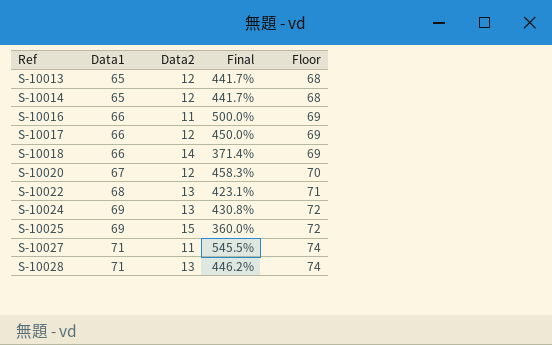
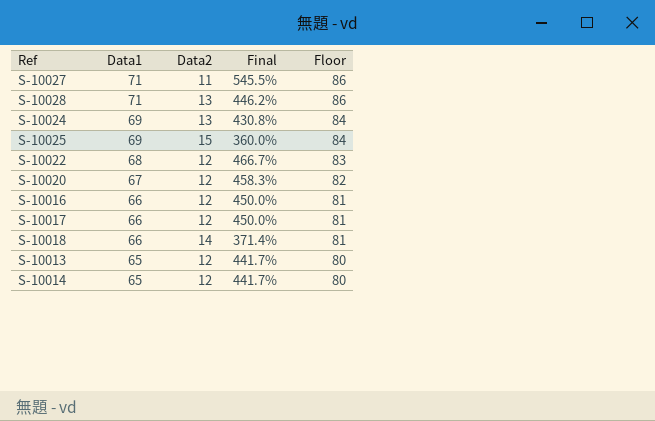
row order: Ref ascending -> Data1 descending
column Floor | formula: [Data1] + 3 -> [Data1] + 15
S-10022 | Data2: 13 -> 12
S-10022 | Final: 423.1% -> 466.7%
S-10016 | Data2: 11 -> 12
S-10016 | Final: 500.0% -> 450.0%

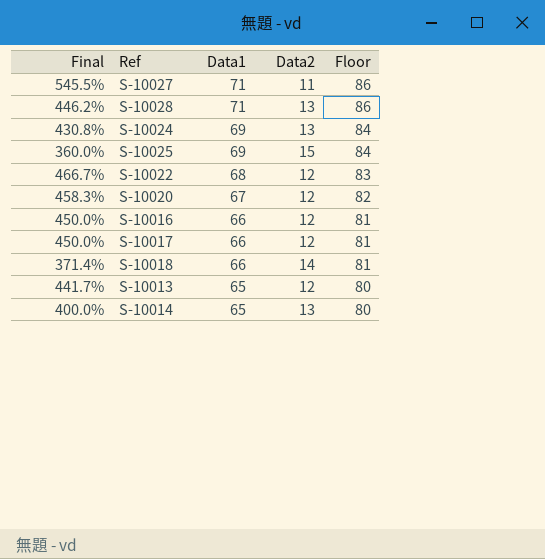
column Final | position: 4 -> 1
S-10014 | Final: 441.7% -> 400.0%
S-10014 | Data2: 12 -> 13

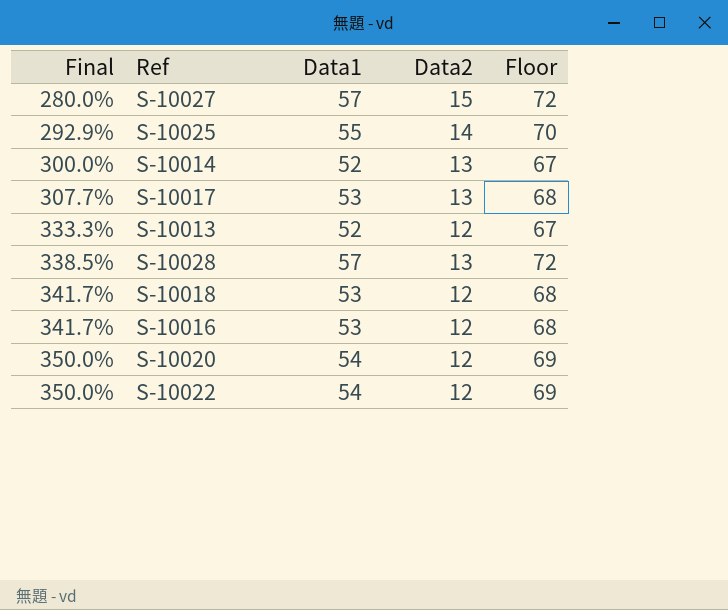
row order: Data1 descending -> Final ascending
row S-10024: 430.8% | 69 | 13 | 84 -> none
S-10027 | Final: 545.5% -> 280.0%
S-10027 | Data1: 71 -> 57
S-10027 | Data2: 11 -> 15
S-10027 | Floor: 86 -> 72
S-10025 | Final: 360.0% -> 292.9%
S-10025 | Data1: 69 -> 55
S-10025 | Data2: 15 -> 14
S-10025 | Floor: 84 -> 70
S-10014 | Final: 400.0% -> 300.0%
S-10014 | Data1: 65 -> 52
S-10014 | Floor: 80 -> 67
S-10017 | Final: 450.0% -> 307.7%
S-10017 | Data1: 66 -> 53
S-10017 | Data2: 12 -> 13
S-10017 | Floor: 81 -> 68
S-10013 | Final: 441.7% -> 333.3%
S-10013 | Data1: 65 -> 52
S-10013 | Floor: 80 -> 67
S-10028 | Final: 446.2% -> 338.5%
S-10028 | Data1: 71 -> 57
S-10028 | Floor: 86 -> 72
S-10018 | Final: 371.4% -> 341.7%
S-10018 | Data1: 66 -> 53
S-10018 | Data2: 14 -> 12
S-10018 | Floor: 81 -> 68
S-10016 | Final: 450.0% -> 341.7%
S-10016 | Data1: 66 -> 53
S-10016 | Floor: 81 -> 68
S-10020 | Final: 458.3% -> 350.0%
S-10020 | Data1: 67 -> 54
S-10020 | Floor: 82 -> 69
S-10022 | Final: 466.7% -> 350.0%
S-10022 | Data1: 68 -> 54
S-10022 | Floor: 83 -> 69

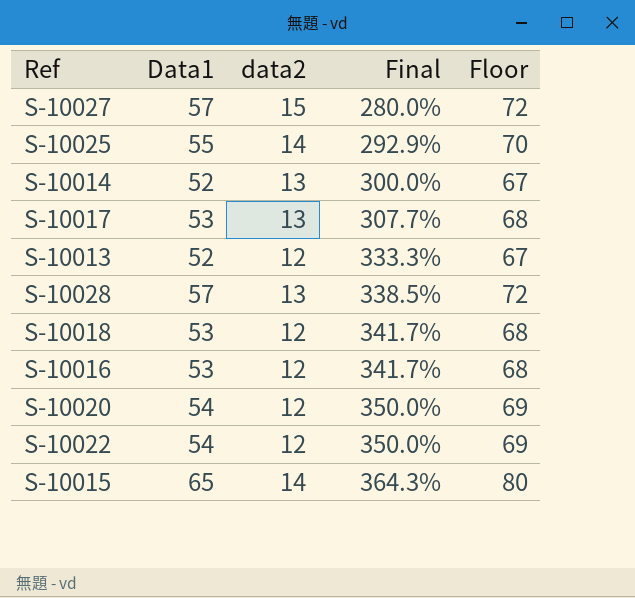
column name: Data2 -> data2
column Final | position: 1 -> 4
row S-10015: none -> 65 | 14 | 364.3% | 80

